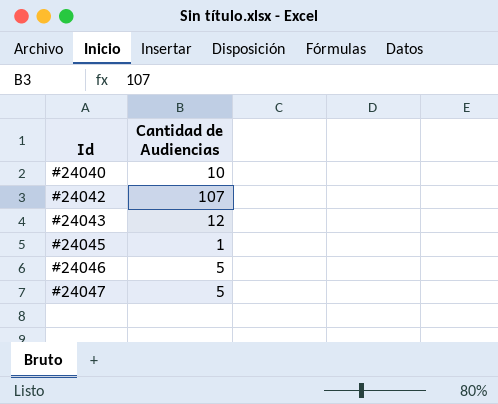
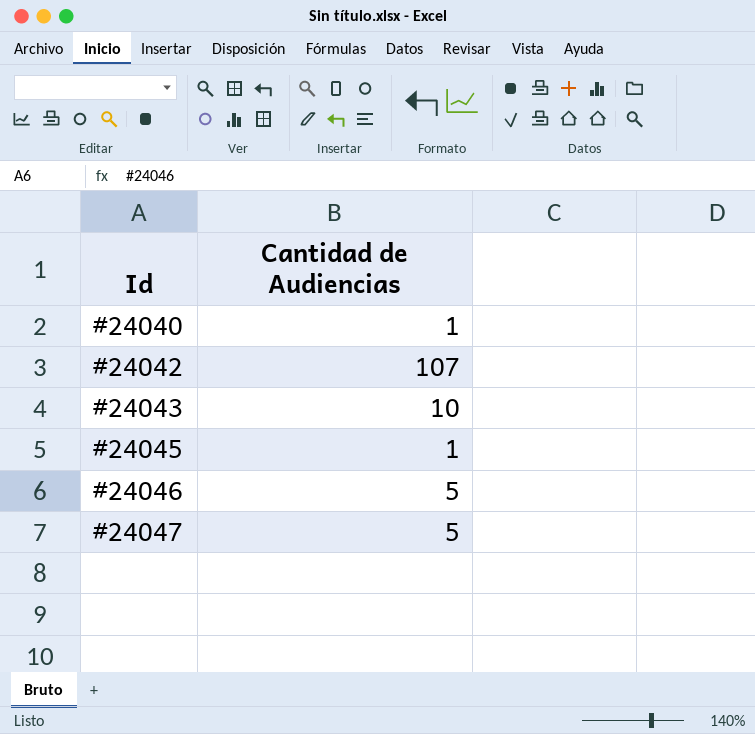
#24040 | Cantidad de Audiencias: 10 -> 1
#24043 | Cantidad de Audiencias: 12 -> 10

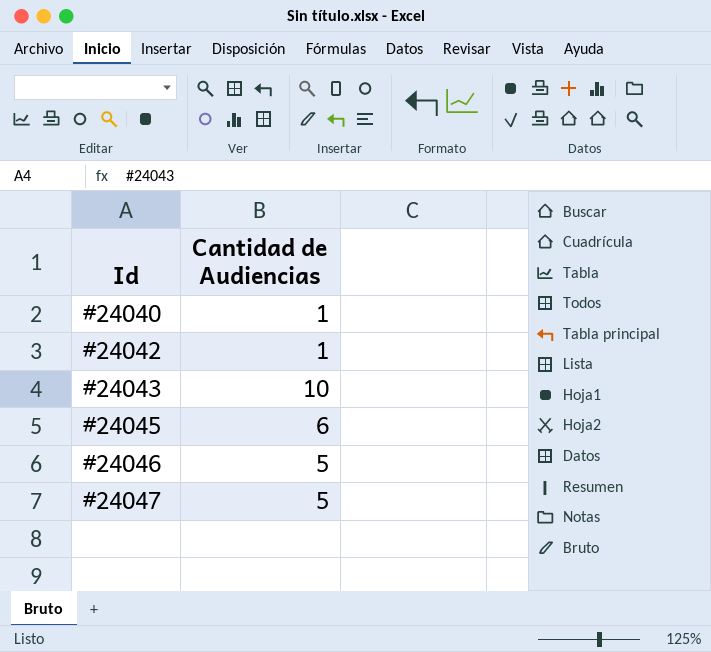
#24042 | Cantidad de Audiencias: 107 -> 1
#24045 | Cantidad de Audiencias: 1 -> 6

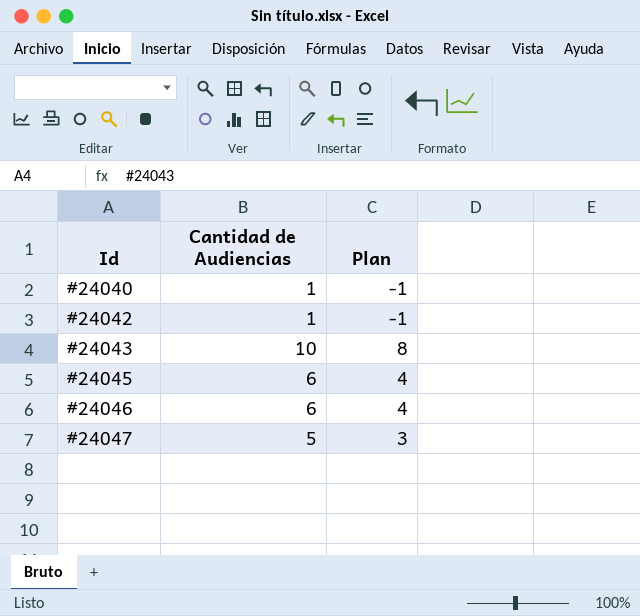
column Plan | formula: none -> [Cantidad de Audiencias] - 2
#24046 | Cantidad de Audiencias: 5 -> 6

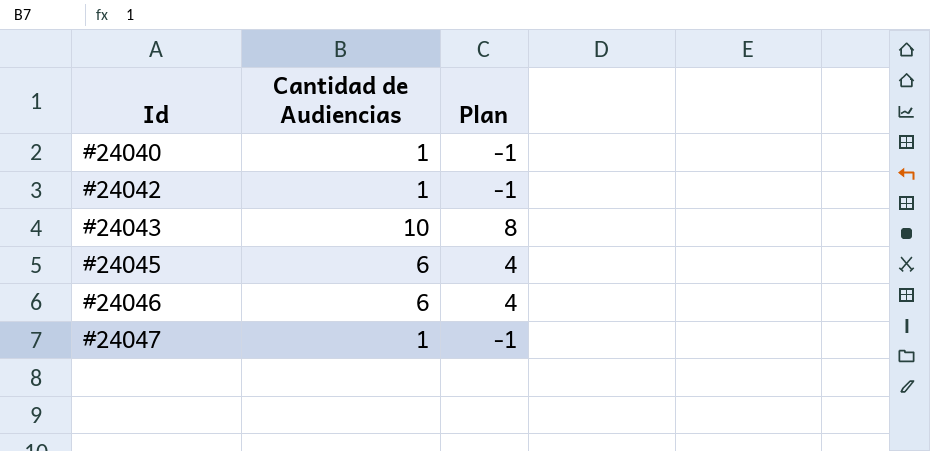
#24047 | Cantidad de Audiencias: 5 -> 1
#24047 | Plan: 3 -> -1

